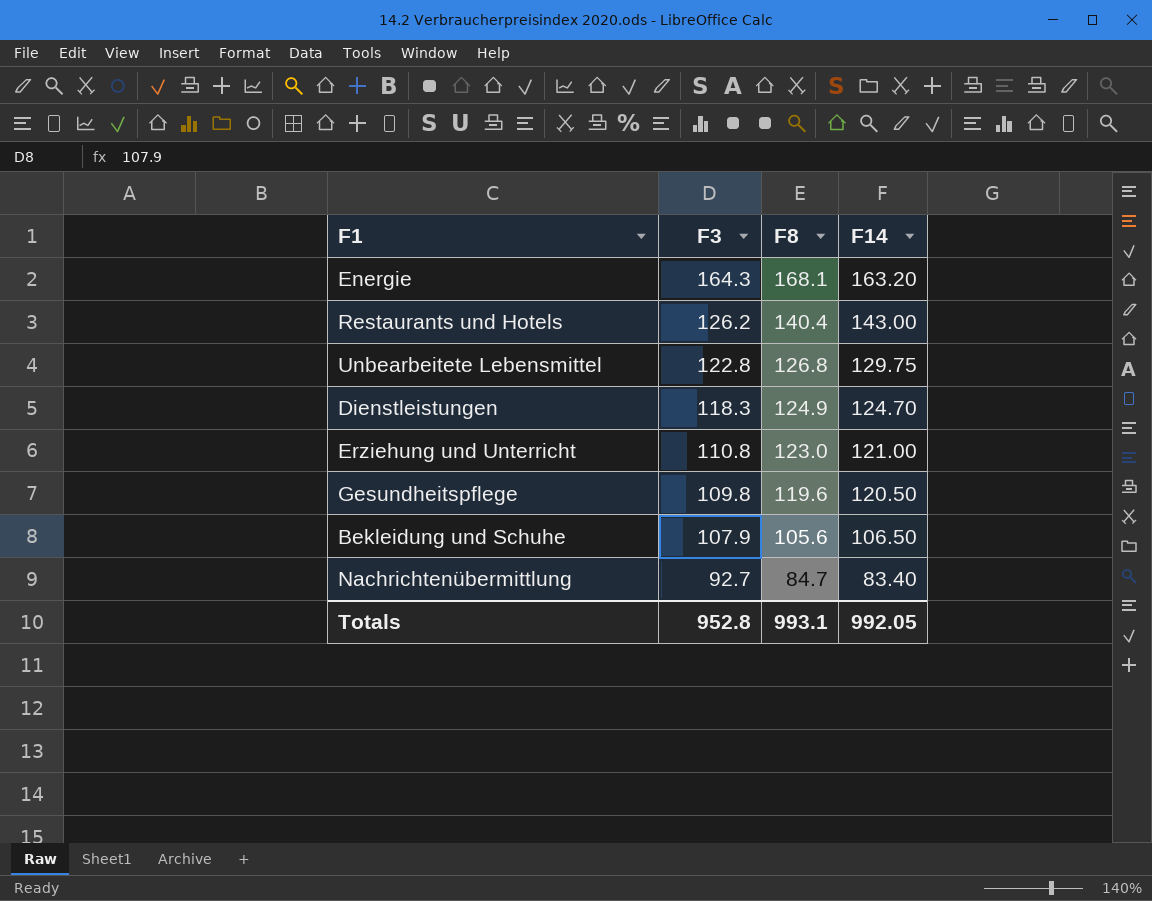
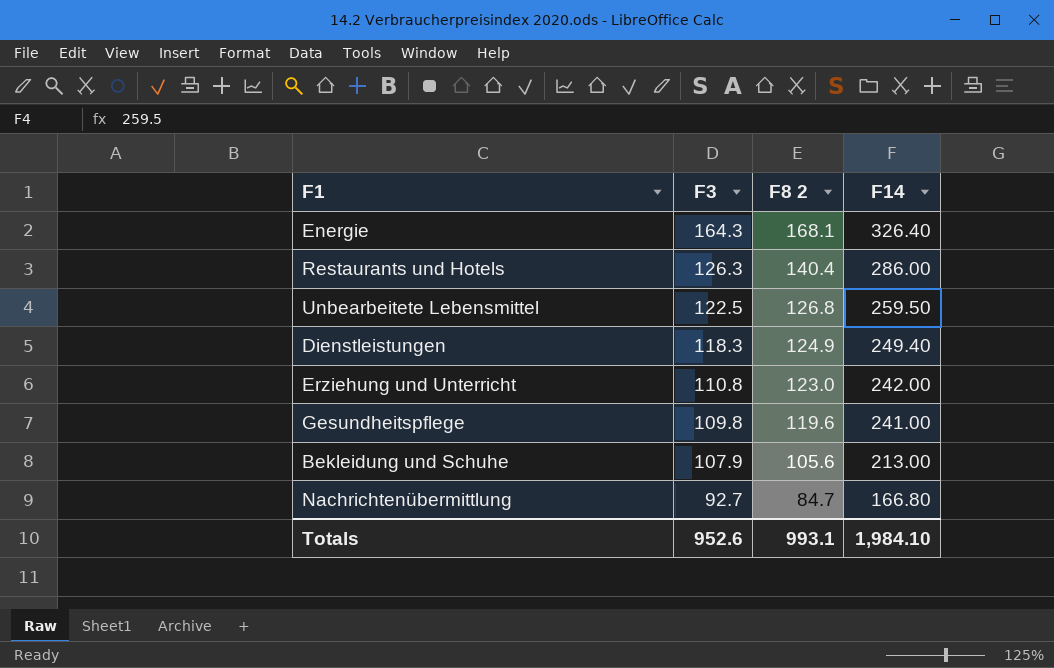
column name: F8 -> F8 2
Energie | F14: 163.20 -> 326.40
Restaurants und Hotels | F3: 126.2 -> 126.3
Restaurants und Hotels | F14: 143.00 -> 286.00
Unbearbeitete Lebensmittel | F3: 122.8 -> 122.5
Unbearbeitete Lebensmittel | F14: 129.75 -> 259.50
Dienstleistungen | F14: 124.70 -> 249.40
Erziehung und Unterricht | F14: 121.00 -> 242.00
Gesundheitspflege | F14: 120.50 -> 241.00
Bekleidung und Schuhe | F14: 106.50 -> 213.00
Nachrichtenübermittlung | F14: 83.40 -> 166.80
Totals | F3: 952.8 -> 952.6
Totals | F14: 992.05 -> 1,984.10

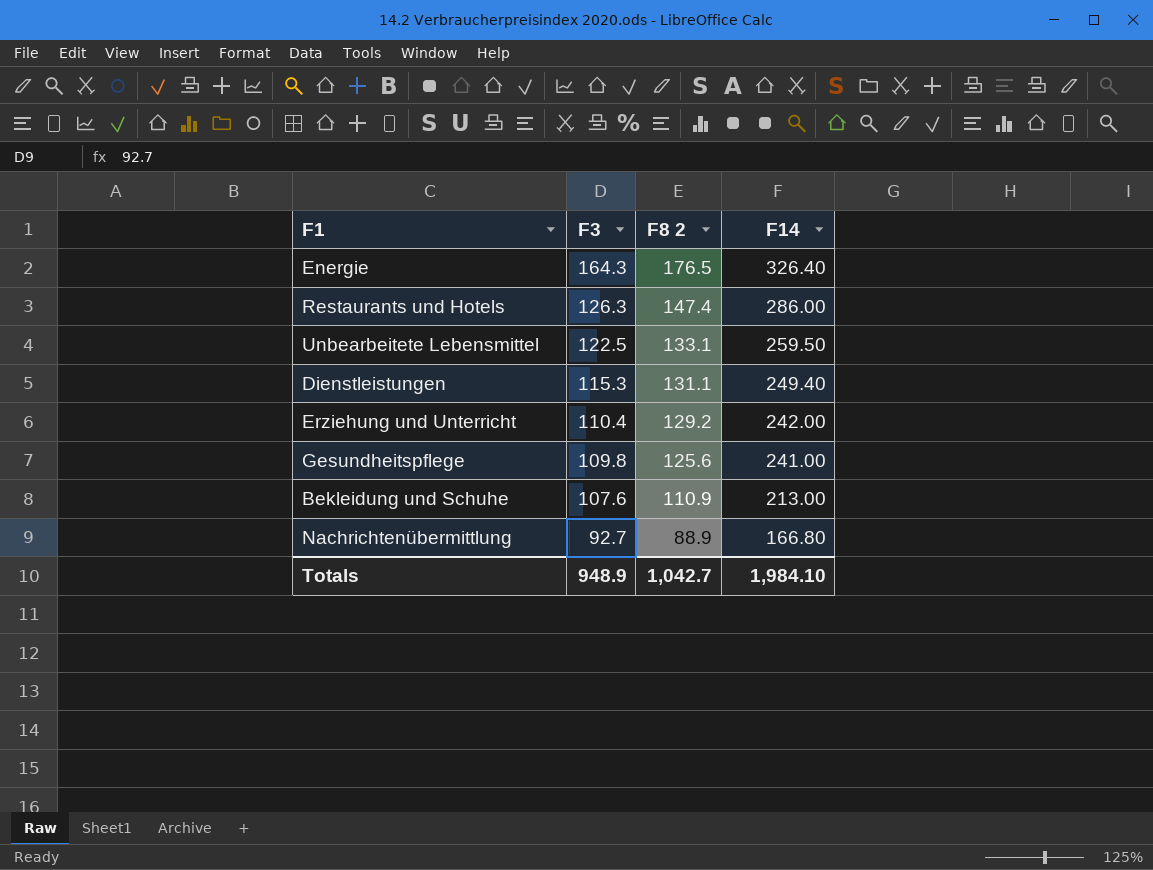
Energie | F8 2: 168.1 -> 176.5
Restaurants und Hotels | F8 2: 140.4 -> 147.4
Unbearbeitete Lebensmittel | F8 2: 126.8 -> 133.1
Dienstleistungen | F3: 118.3 -> 115.3
Dienstleistungen | F8 2: 124.9 -> 131.1
Erziehung und Unterricht | F3: 110.8 -> 110.4
Erziehung und Unterricht | F8 2: 123.0 -> 129.2
Gesundheitspflege | F8 2: 119.6 -> 125.6
Bekleidung und Schuhe | F3: 107.9 -> 107.6
Bekleidung und Schuhe | F8 2: 105.6 -> 110.9
Nachrichtenübermittlung | F8 2: 84.7 -> 88.9
Totals | F3: 952.6 -> 948.9
Totals | F8 2: 993.1 -> 1,042.7

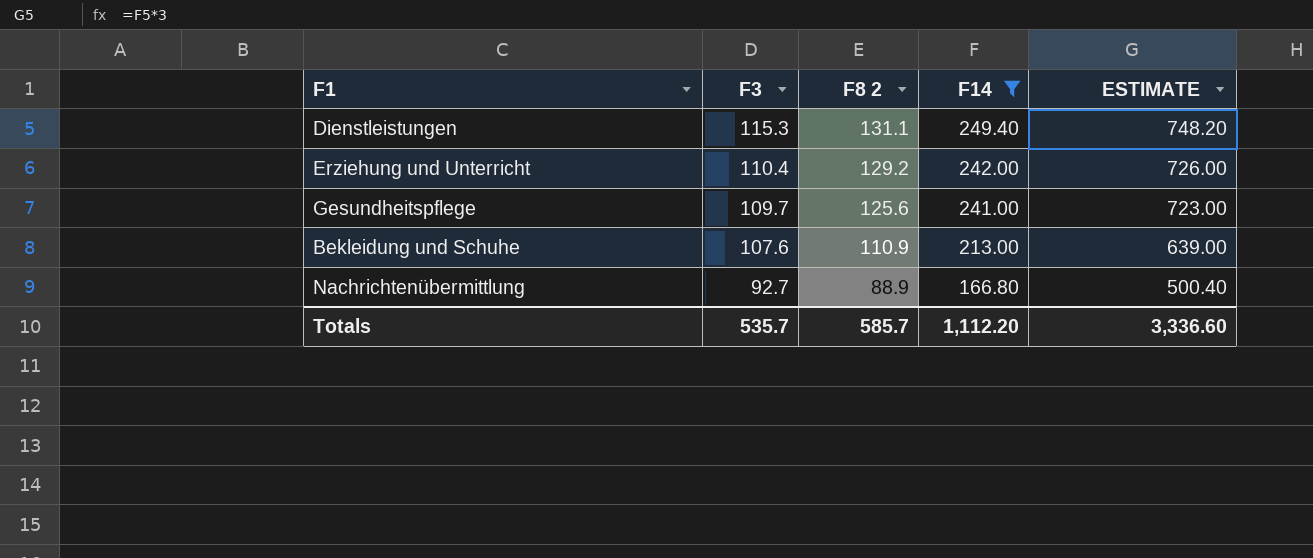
filter: none -> F14 <= 249.40
column ESTIMATE | formula: none -> [F14] * 3
Gesundheitspflege | F3: 109.8 -> 109.7
Totals | F3: 948.9 -> 535.7
Totals | F8 2: 1,042.7 -> 585.7
Totals | F14: 1,984.10 -> 1,112.20

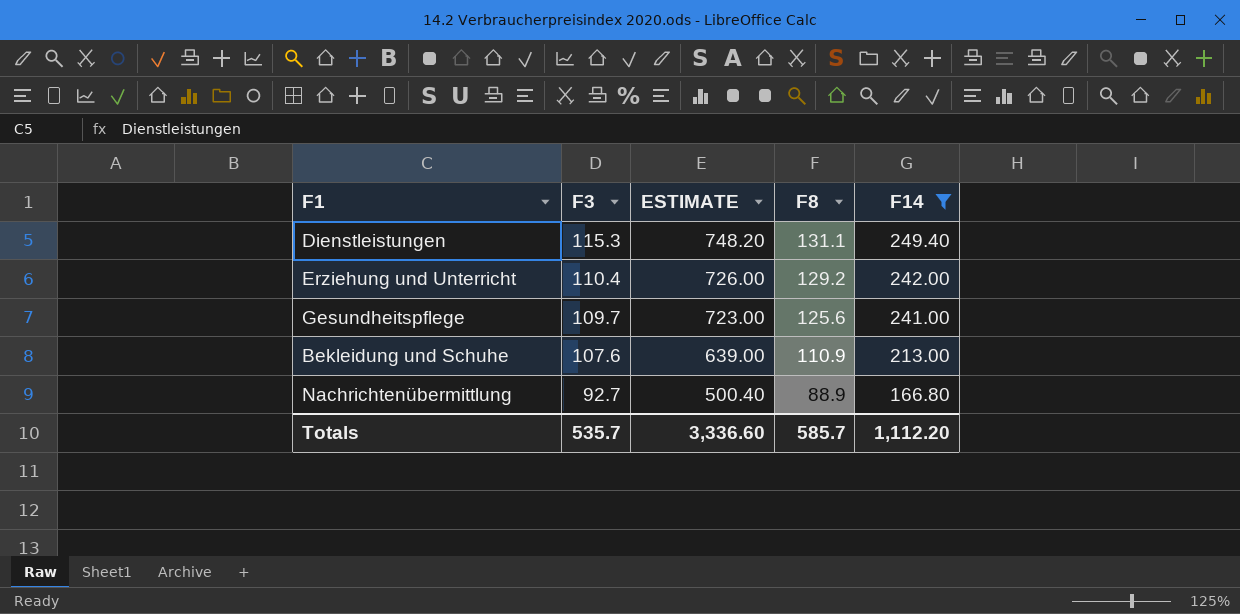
column ESTIMATE | position: 5 -> 3
column name: F8 2 -> F8

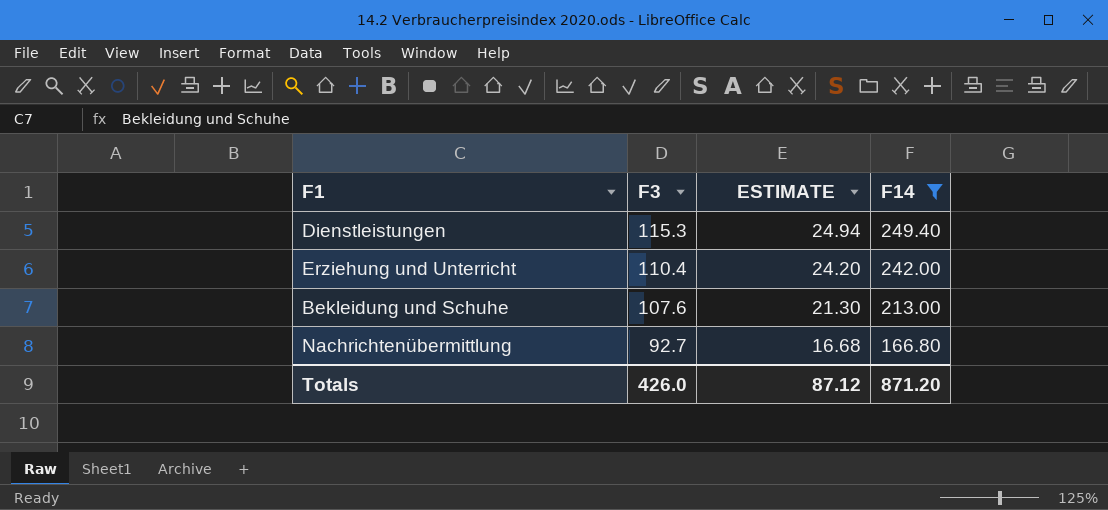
column F8 | position: 4 -> none
column ESTIMATE | formula: [F14] * 3 -> [F14] * 0.1
row Gesundheitspflege: 109.7 | 723.00 | 125.6 | 241.00 -> none
Totals | F3: 535.7 -> 426.0
Totals | ESTIMATE: 3,336.60 -> 87.12
Totals | F14: 1,112.20 -> 871.20

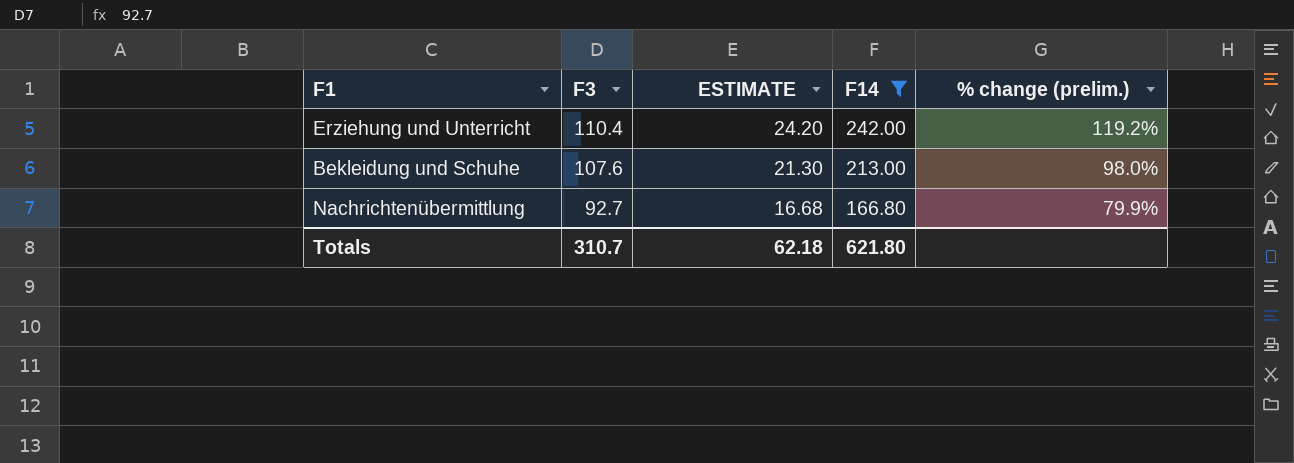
column % change (prelim.) | formula: none -> ([F14] - [F3]) / [F3]
row Dienstleistungen: 115.3 | 24.94 | 249.40 -> none
Totals | F3: 426.0 -> 310.7
Totals | ESTIMATE: 87.12 -> 62.18
Totals | F14: 871.20 -> 621.80

